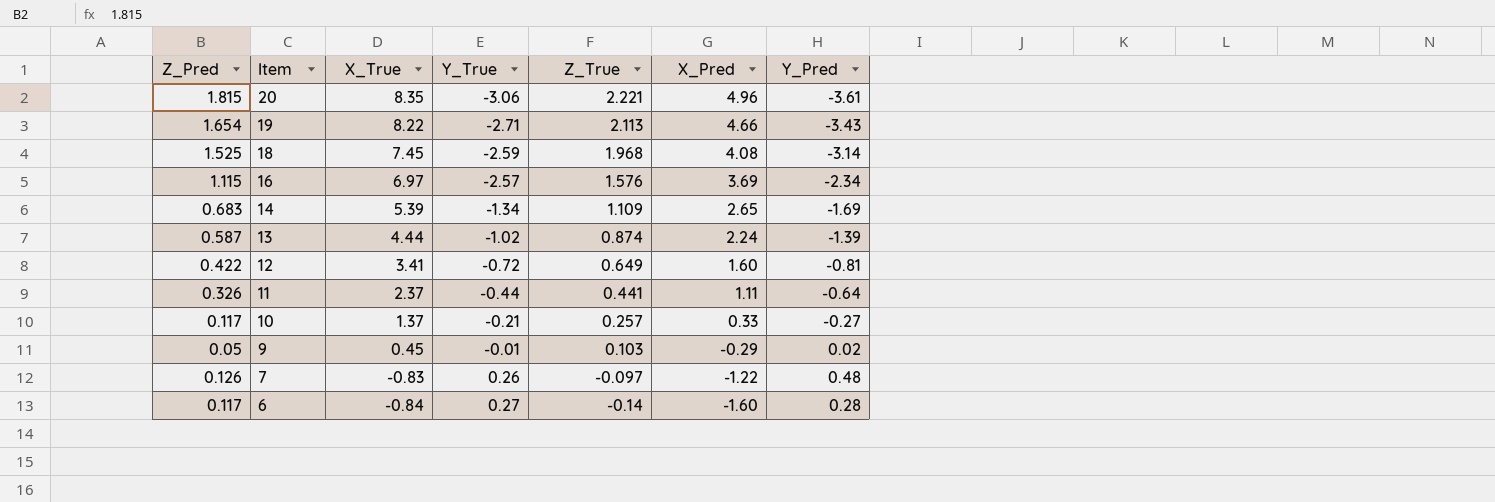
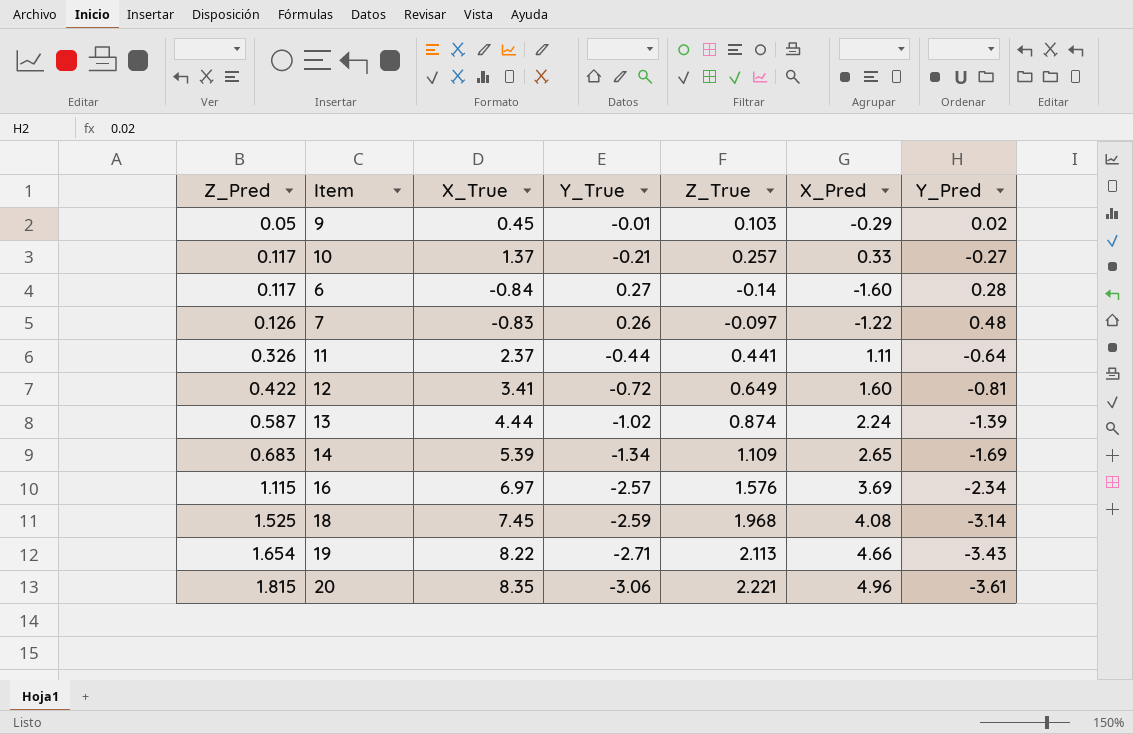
row order: Item descending -> Z_Pred ascending

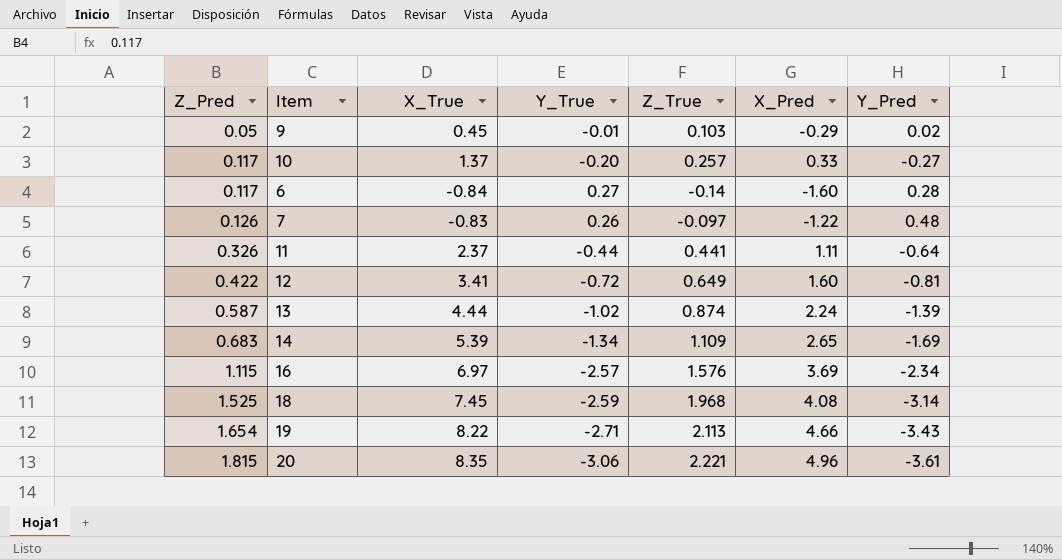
10 | Y_True: -0.21 -> -0.20

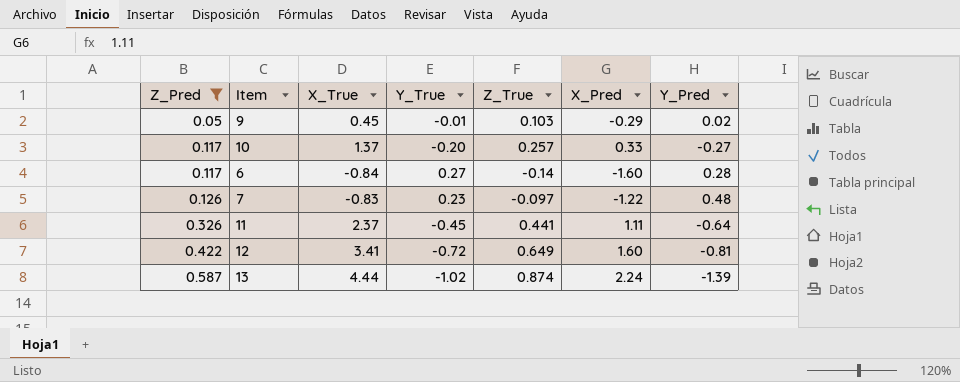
filter: none -> Z_Pred <= 0.587
7 | Y_True: 0.26 -> 0.23
11 | Y_True: -0.44 -> -0.45

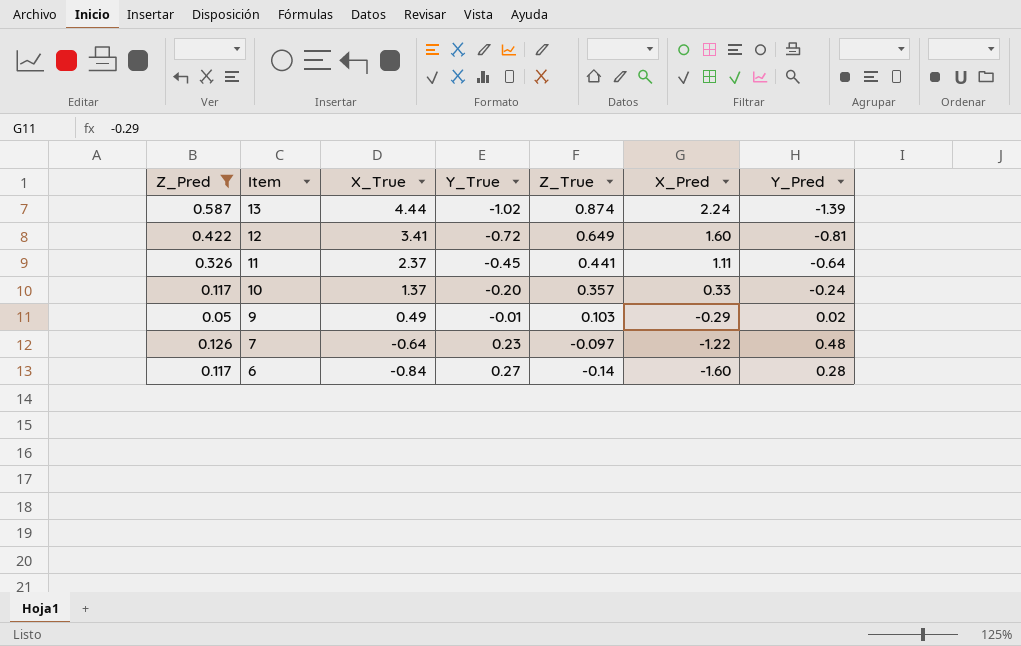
row order: Z_Pred ascending -> Item descending
10 | Z_True: 0.257 -> 0.357
10 | Y_Pred: -0.27 -> -0.24
9 | X_True: 0.45 -> 0.49
7 | X_True: -0.83 -> -0.64

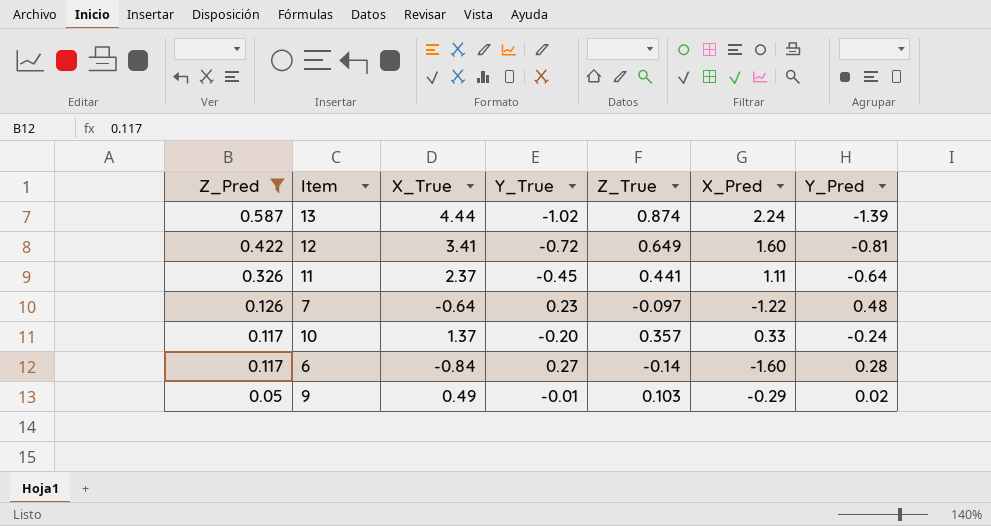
row order: Item descending -> Z_Pred descending

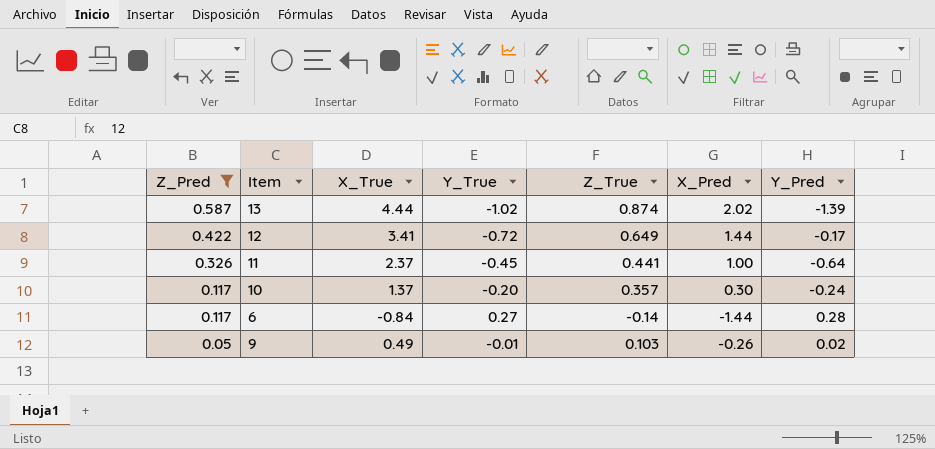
row 7: 0.126 | -0.64 | 0.23 | -0.097 | -1.22 | 0.48 -> none
13 | X_Pred: 2.24 -> 2.02
12 | X_Pred: 1.60 -> 1.44
12 | Y_Pred: -0.81 -> -0.17
11 | X_Pred: 1.11 -> 1.00
10 | X_Pred: 0.33 -> 0.30
6 | X_Pred: -1.60 -> -1.44
9 | X_Pred: -0.29 -> -0.26

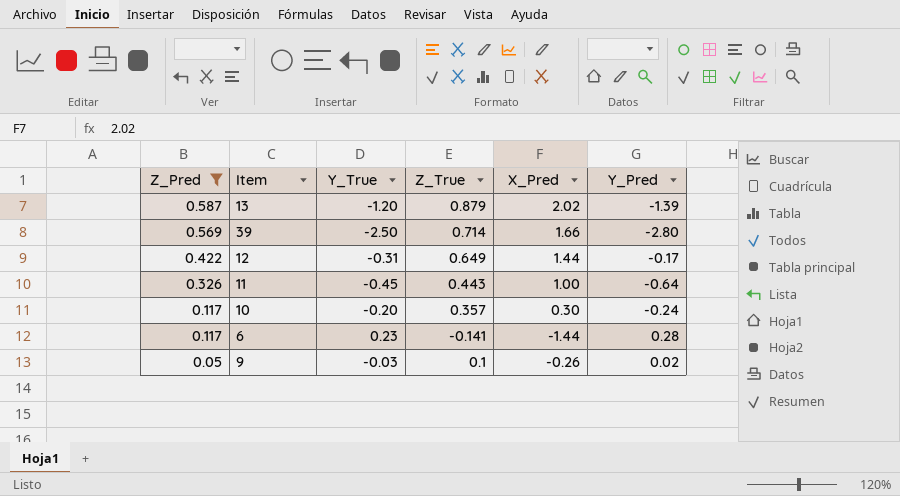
column X_True | position: 3 -> none
13 | Y_True: -1.02 -> -1.20
13 | Z_True: 0.874 -> 0.879
row 39: none -> 0.569 | -2.50 | 0.714 | 1.66 | -2.80
12 | Y_True: -0.72 -> -0.31
11 | Z_True: 0.441 -> 0.443
6 | Y_True: 0.27 -> 0.23
6 | Z_True: -0.14 -> -0.141
9 | Y_True: -0.01 -> -0.03
9 | Z_True: 0.103 -> 0.1

